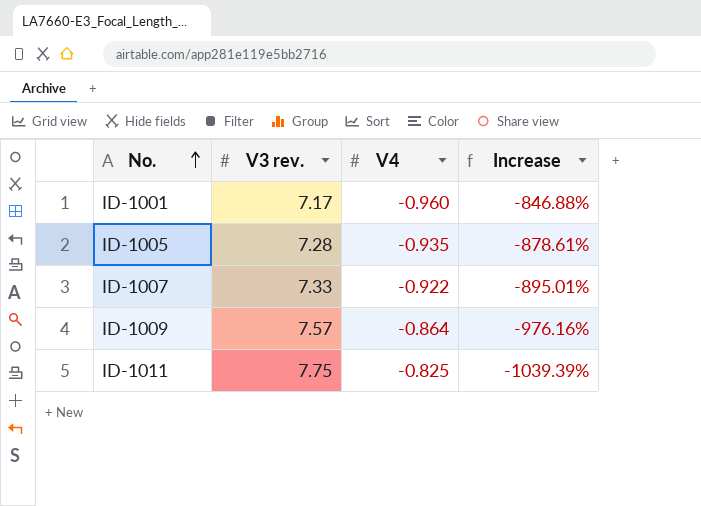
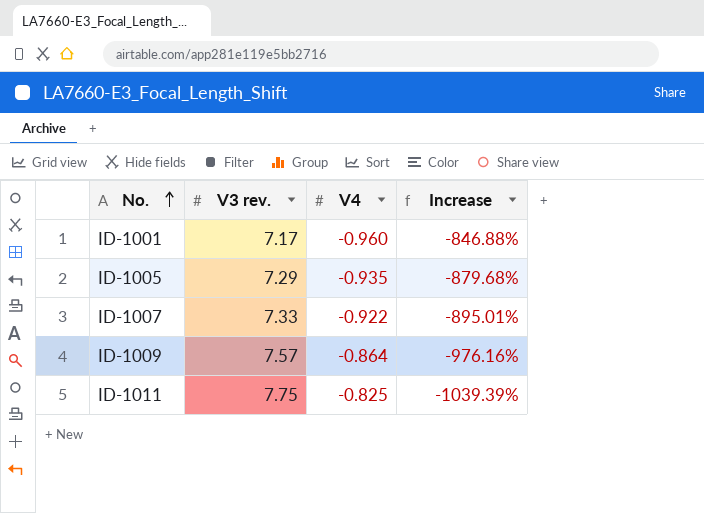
ID-1005 | V3 rev.: 7.28 -> 7.29
ID-1005 | Increase: -878.61% -> -879.68%

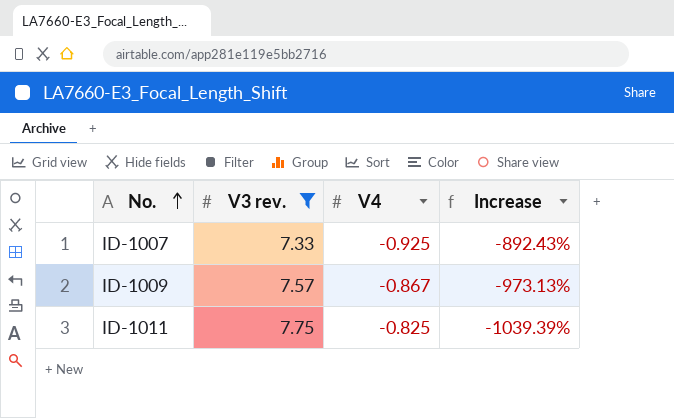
filter: none -> V3 rev. >= 7.33
ID-1007 | V4: -0.922 -> -0.925
ID-1007 | Increase: -895.01% -> -892.43%
ID-1009 | V4: -0.864 -> -0.867
ID-1009 | Increase: -976.16% -> -973.13%

